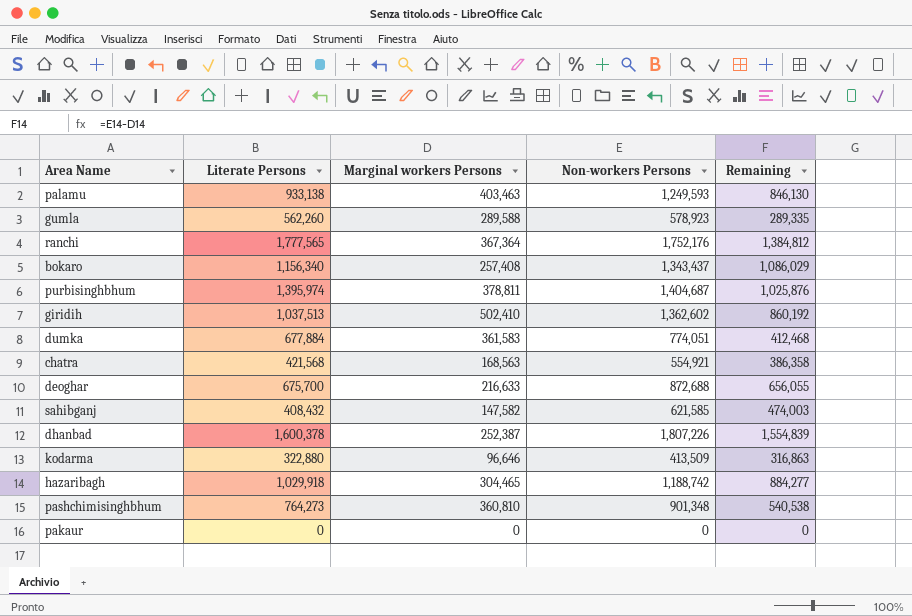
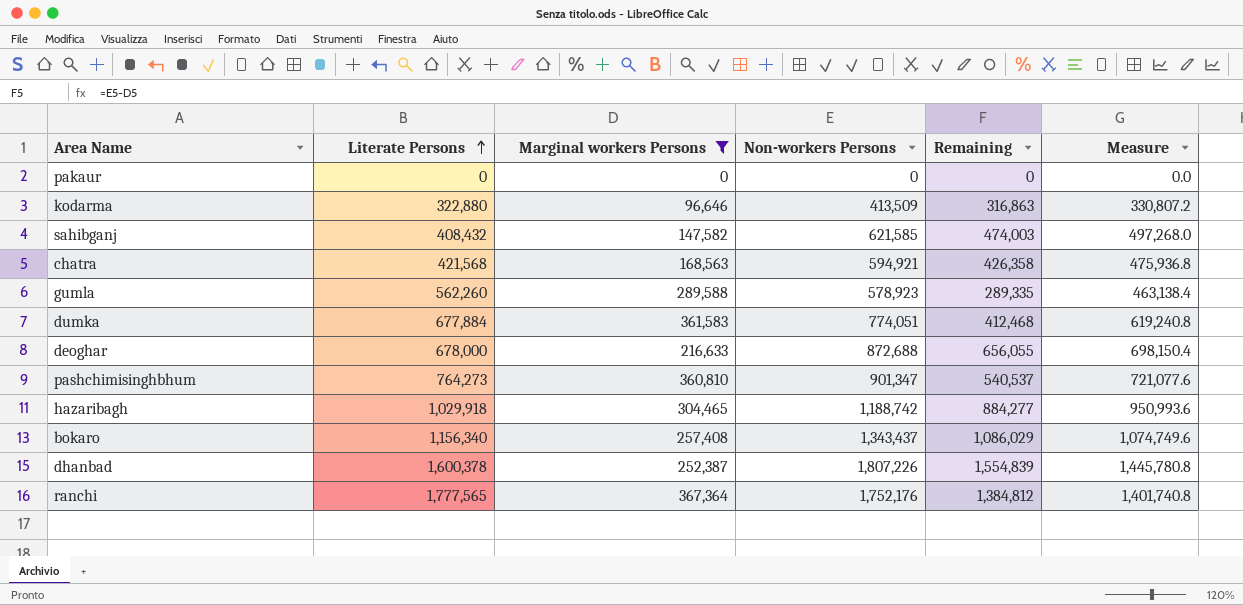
filter: none -> Marginal workers Persons <= 367,364
row order: none -> Literate Persons ascending
column Measure | formula: none -> [Non-workers Persons] * 0.8
chatra | Non-workers Persons: 554,921 -> 594,921
chatra | Remaining: 386,358 -> 426,358
deoghar | Literate Persons: 675,700 -> 678,000
pashchimisinghbhum | Non-workers Persons: 901,348 -> 901,347
pashchimisinghbhum | Remaining: 540,538 -> 540,537

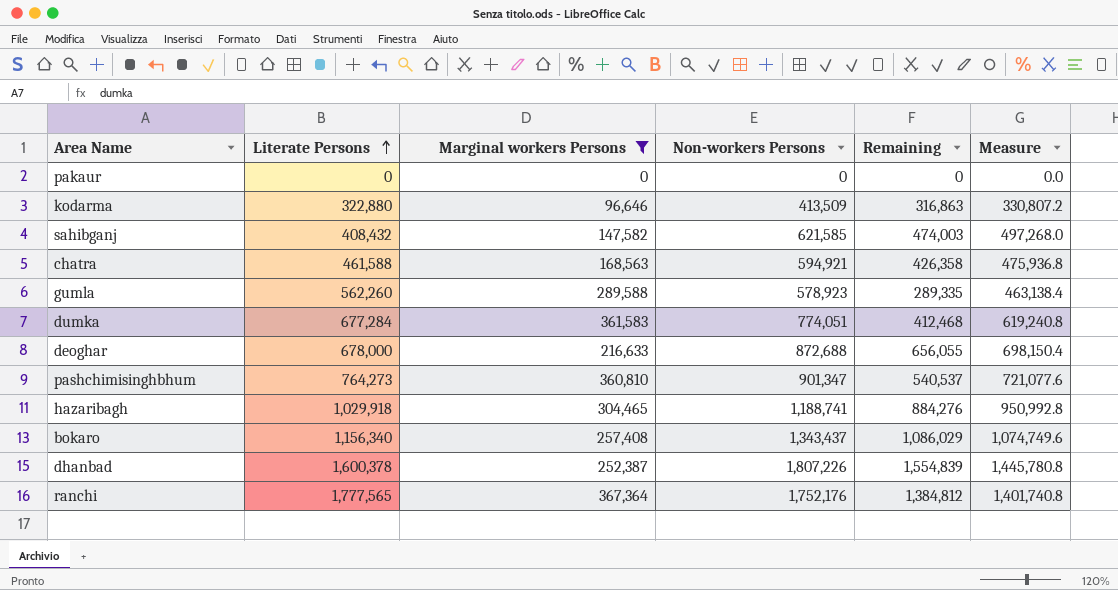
chatra | Literate Persons: 421,568 -> 461,588
dumka | Literate Persons: 677,884 -> 677,284
hazaribagh | Non-workers Persons: 1,188,742 -> 1,188,741
hazaribagh | Remaining: 884,277 -> 884,276
hazaribagh | Measure: 950,993.6 -> 950,992.8

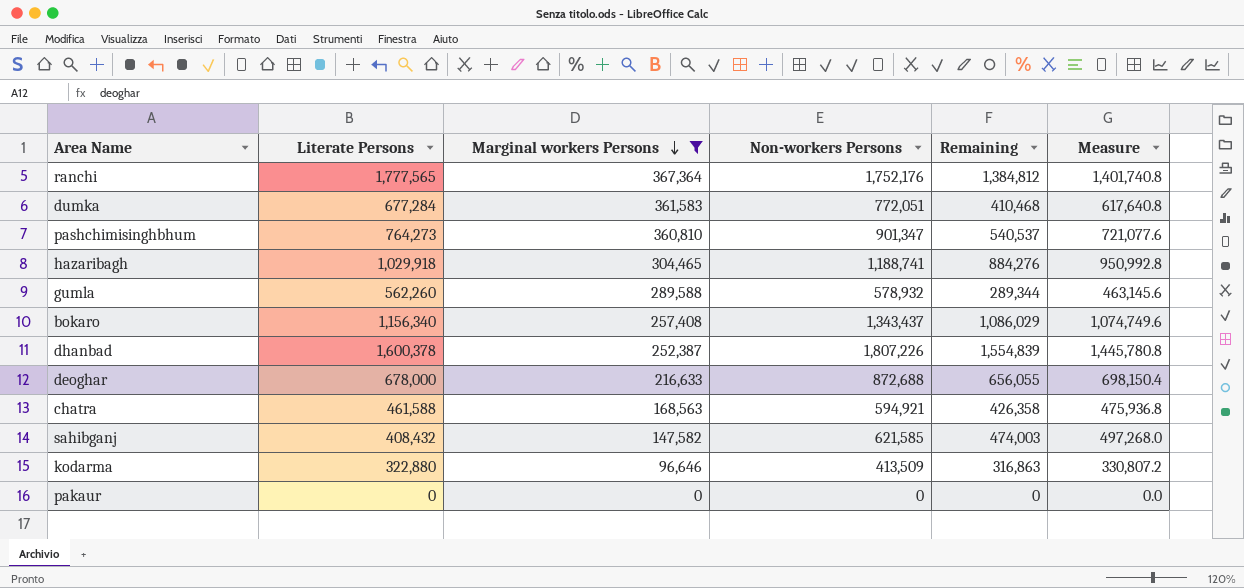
row order: Literate Persons ascending -> Marginal workers Persons descending
dumka | Non-workers Persons: 774,051 -> 772,051
dumka | Remaining: 412,468 -> 410,468
dumka | Measure: 619,240.8 -> 617,640.8
gumla | Non-workers Persons: 578,923 -> 578,932
gumla | Remaining: 289,335 -> 289,344
gumla | Measure: 463,138.4 -> 463,145.6

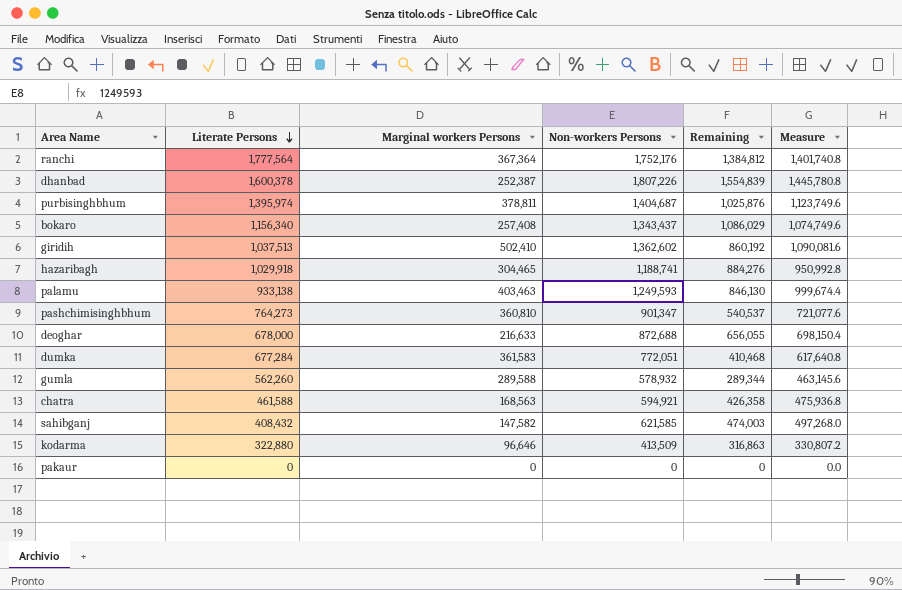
filter: Marginal workers Persons <= 367,364 -> none
row order: Marginal workers Persons descending -> Literate Persons descending
ranchi | Literate Persons: 1,777,565 -> 1,777,564

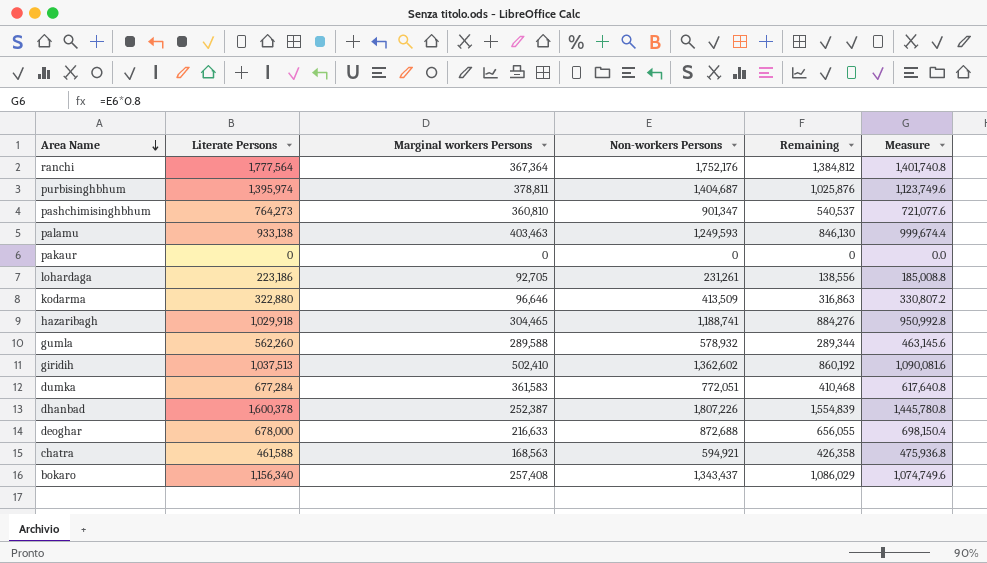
row order: Literate Persons descending -> Area Name descending
row sahibganj: 408,432 | 147,582 | 621,585 | 474,003 | 497,268.0 -> none
row lohardaga: none -> 223,186 | 92,705 | 231,261 | 138,556 | 185,008.8

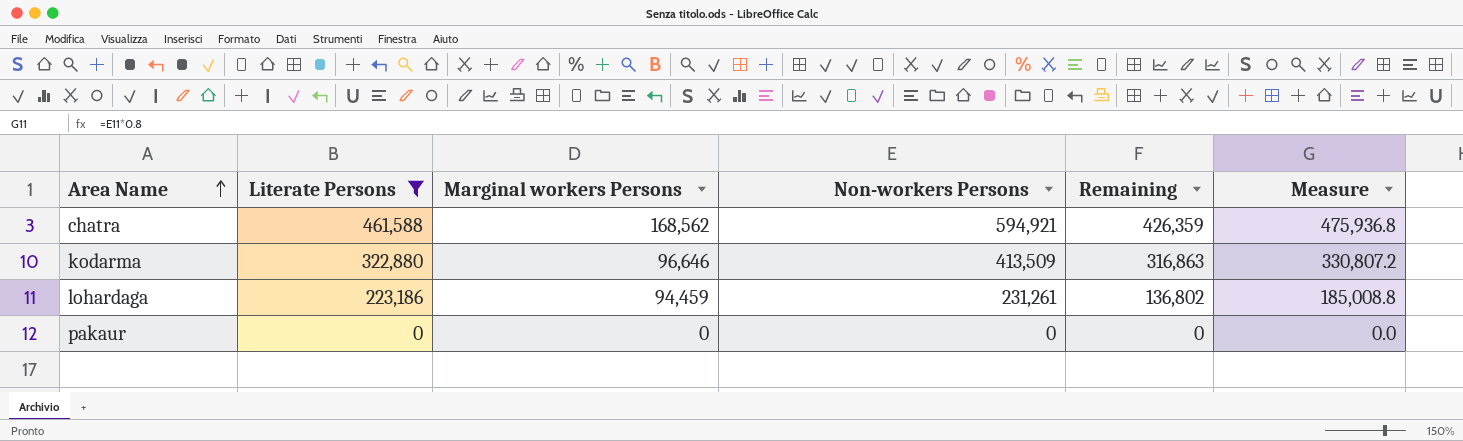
filter: none -> Literate Persons <= 461,588
row order: Area Name descending -> Area Name ascending
chatra | Marginal workers Persons: 168,563 -> 168,562
chatra | Remaining: 426,358 -> 426,359
lohardaga | Marginal workers Persons: 92,705 -> 94,459
lohardaga | Remaining: 138,556 -> 136,802

